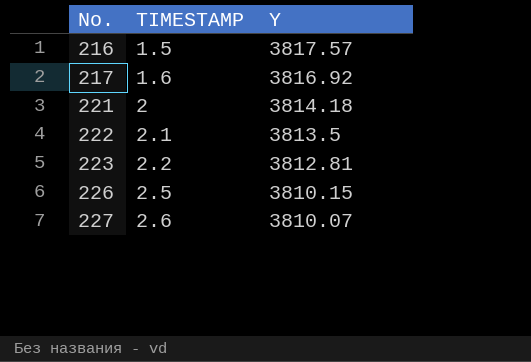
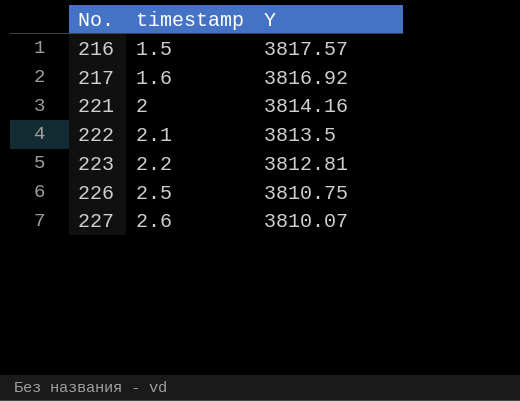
column name: TIMESTAMP -> timestamp
221 | Y: 3814.18 -> 3814.16
226 | Y: 3810.15 -> 3810.75

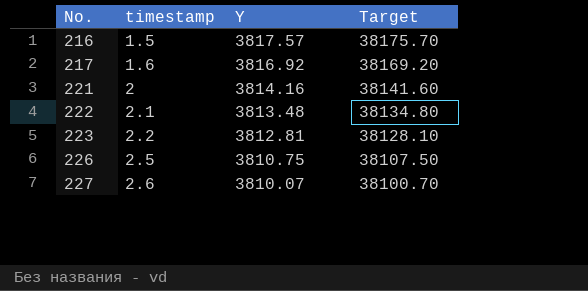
column Target | formula: none -> [Y] * 10
222 | Y: 3813.5 -> 3813.48

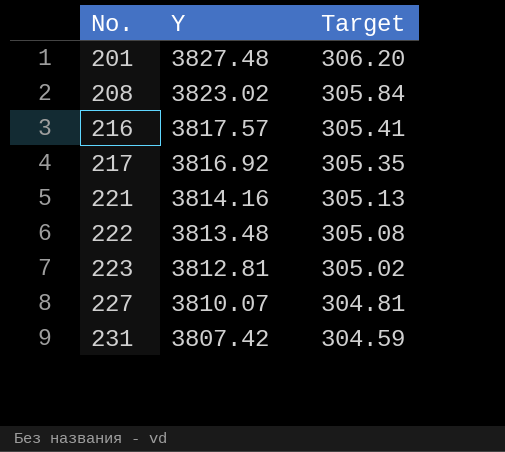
column timestamp | position: 2 -> none
column Target | formula: [Y] * 10 -> [Y] * 0.08
row 226: 2.5 | 3810.75 | 38107.50 -> none
row 201: none -> 3827.48 | 306.20
row 208: none -> 3823.02 | 305.84
row 231: none -> 3807.42 | 304.59

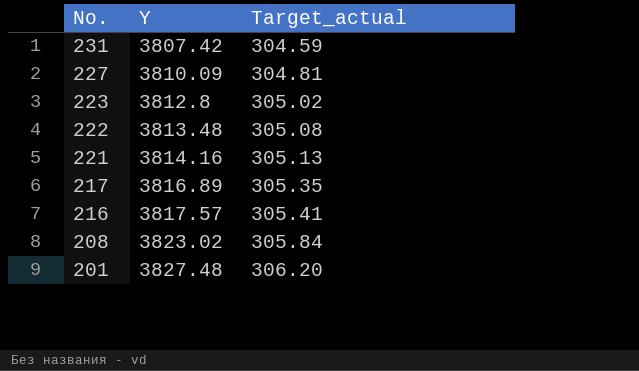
row order: No. ascending -> No. descending
column name: Target -> Target_actual
227 | Y: 3810.07 -> 3810.09
223 | Y: 3812.81 -> 3812.8
217 | Y: 3816.92 -> 3816.89

